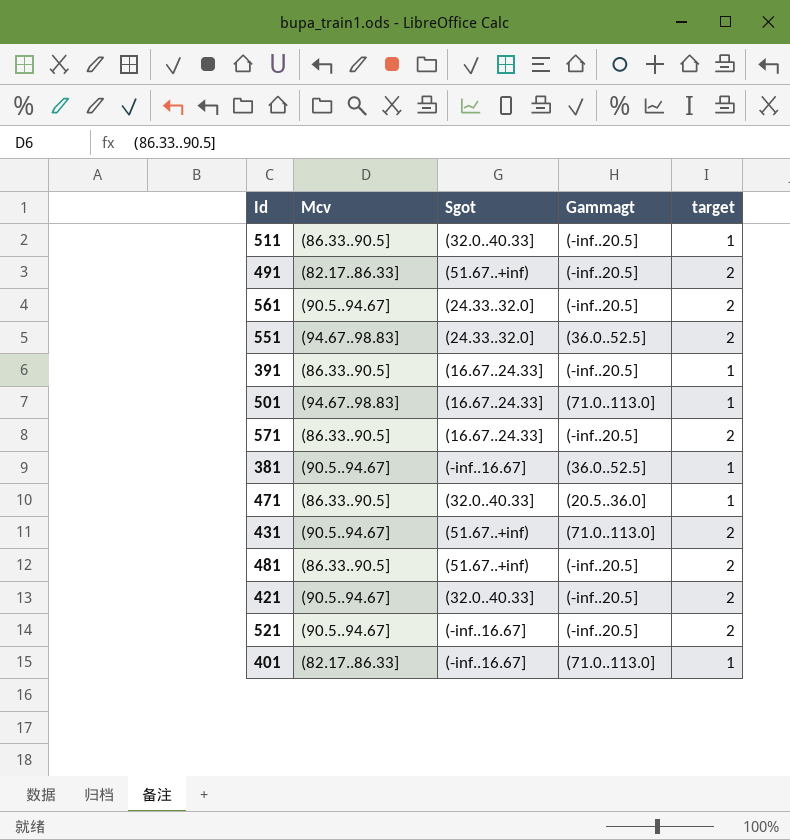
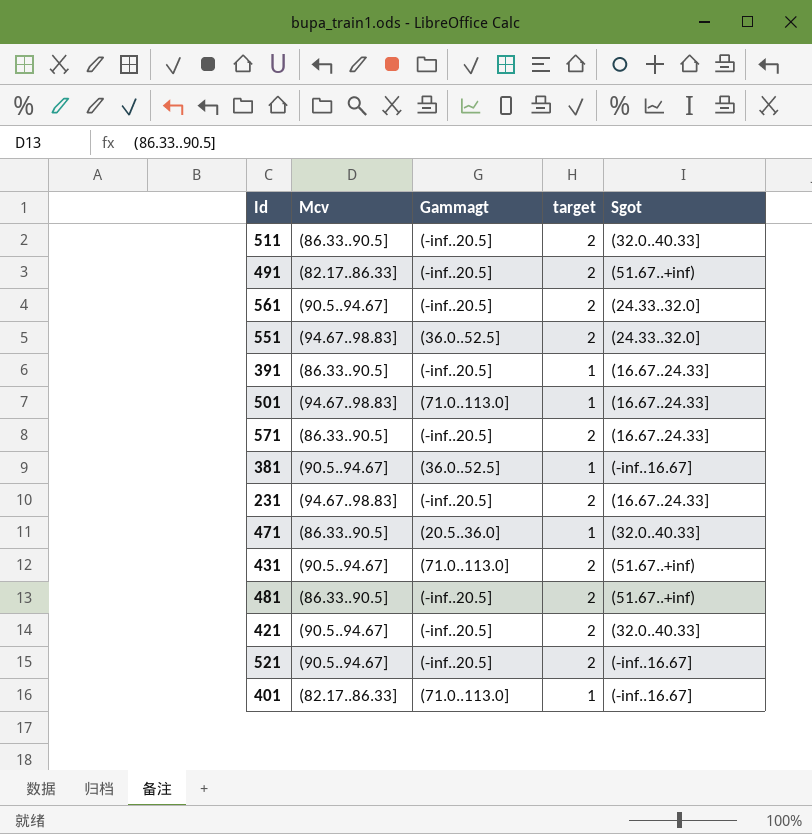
column Sgot | position: 3 -> 5
511 | target: 1 -> 2
row 231: none -> (94.67..98.83] | (-inf..20.5] | 2 | (16.67..24.33]

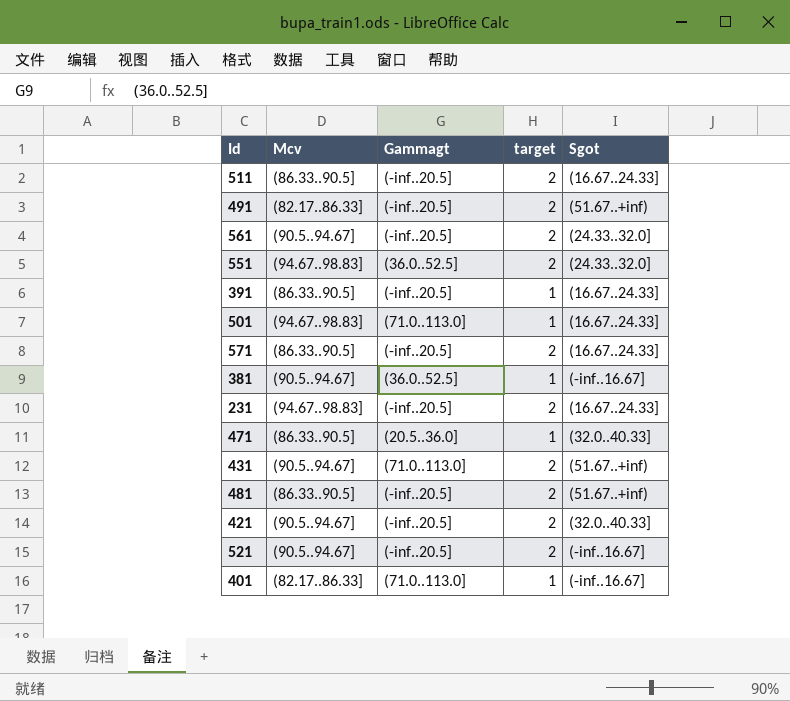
511 | Sgot: (32.0..40.33] -> (16.67..24.33]

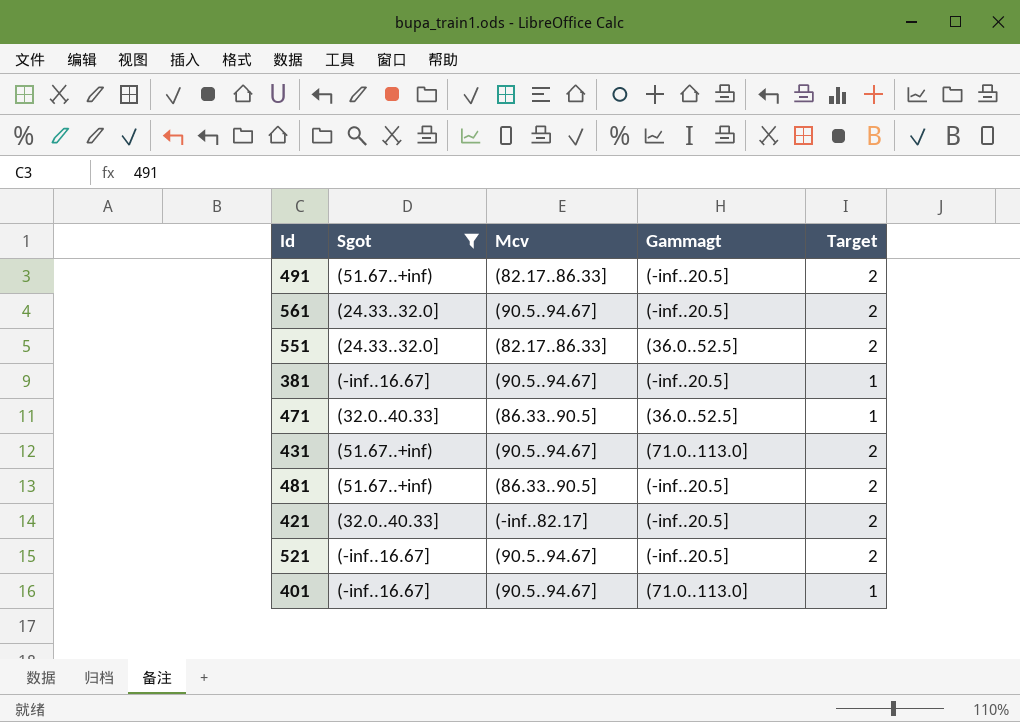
filter: none -> Sgot != (16.67..24.33]
column Sgot | position: 5 -> 2
column name: target -> Target
551 | Mcv: (94.67..98.83] -> (82.17..86.33]
381 | Gammagt: (36.0..52.5] -> (-inf..20.5]
471 | Gammagt: (20.5..36.0] -> (36.0..52.5]
421 | Mcv: (90.5..94.67] -> (-inf..82.17]
401 | Mcv: (82.17..86.33] -> (90.5..94.67]

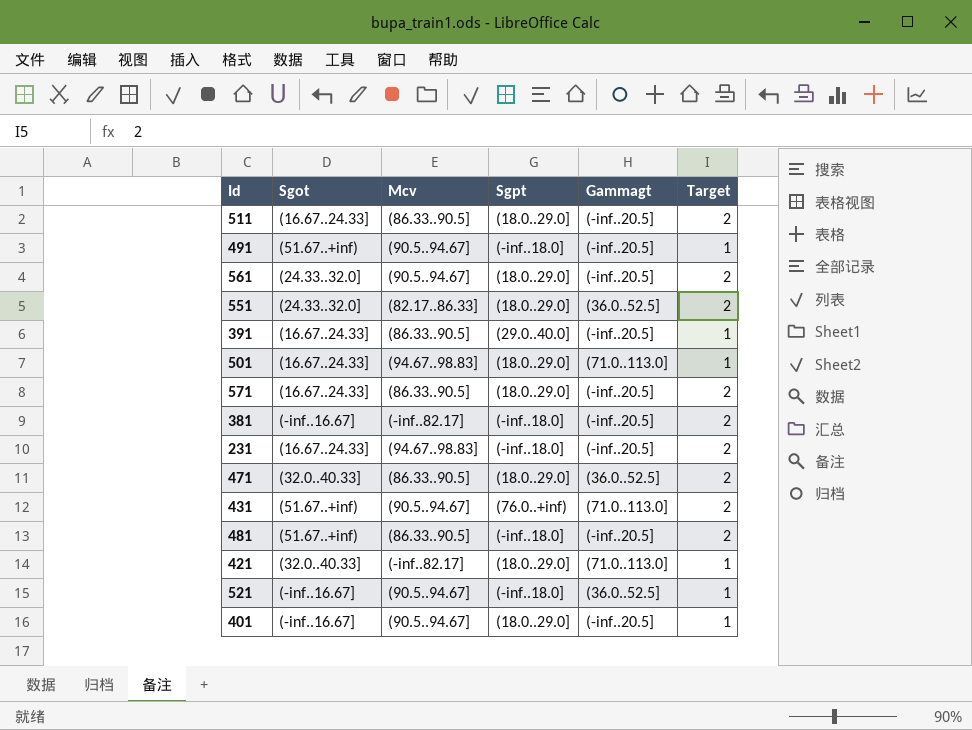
filter: Sgot != (16.67..24.33] -> none
column Sgpt | position: none -> 4
491 | Mcv: (82.17..86.33] -> (90.5..94.67]
491 | Target: 2 -> 1
381 | Mcv: (90.5..94.67] -> (-inf..82.17]
381 | Target: 1 -> 2
471 | Target: 1 -> 2
421 | Gammagt: (-inf..20.5] -> (71.0..113.0]
421 | Target: 2 -> 1
521 | Gammagt: (-inf..20.5] -> (36.0..52.5]
521 | Target: 2 -> 1
401 | Gammagt: (71.0..113.0] -> (-inf..20.5]

